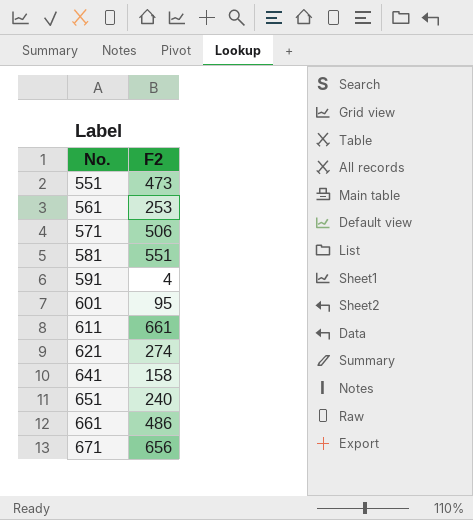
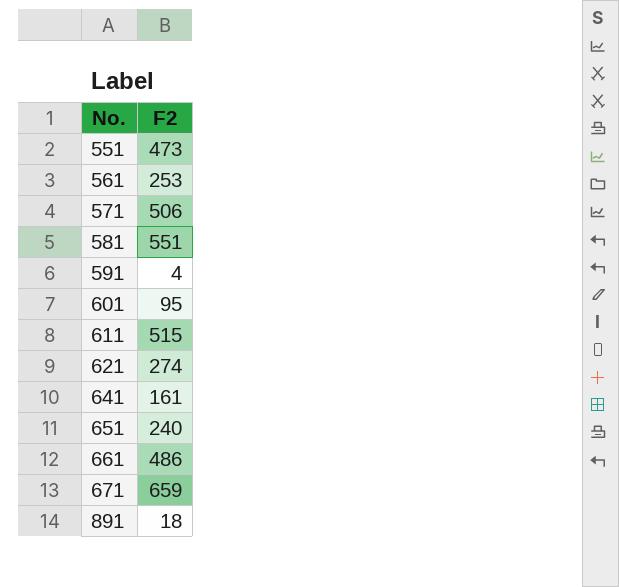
611 | F2: 661 -> 515
641 | F2: 158 -> 161
671 | F2: 656 -> 659
row 891: none -> 18

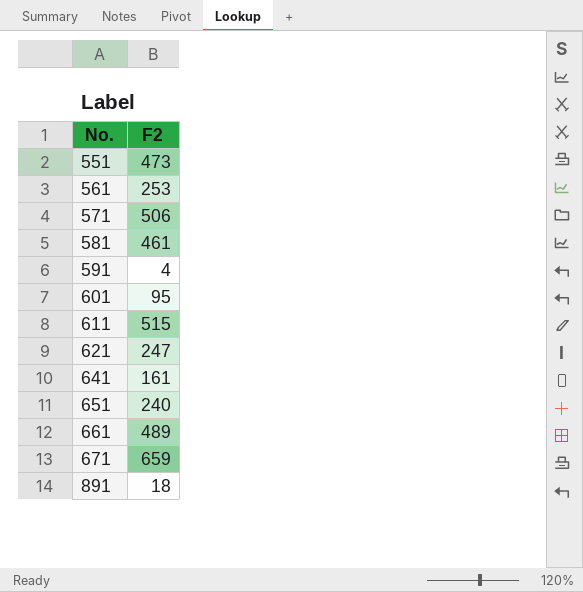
581 | F2: 551 -> 461
621 | F2: 274 -> 247
661 | F2: 486 -> 489

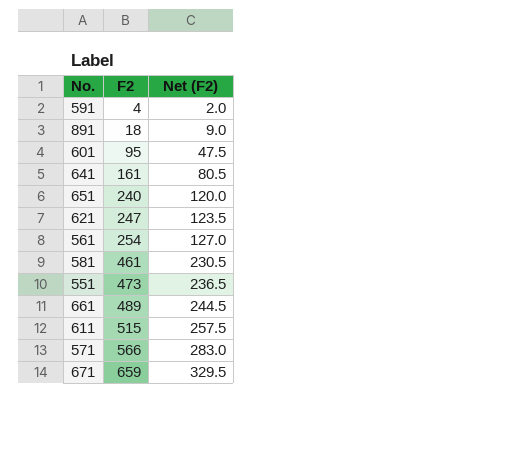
row order: No. ascending -> F2 ascending
column Net (F2) | formula: none -> [F2] * 0.5
561 | F2: 253 -> 254
571 | F2: 506 -> 566

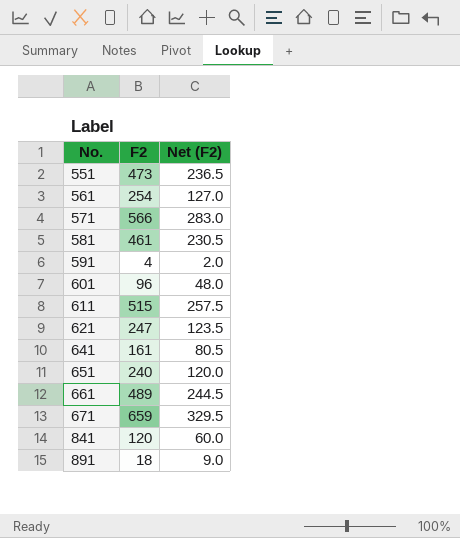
row order: F2 ascending -> No. ascending
601 | F2: 95 -> 96
601 | Net (F2): 47.5 -> 48.0
row 841: none -> 120 | 60.0

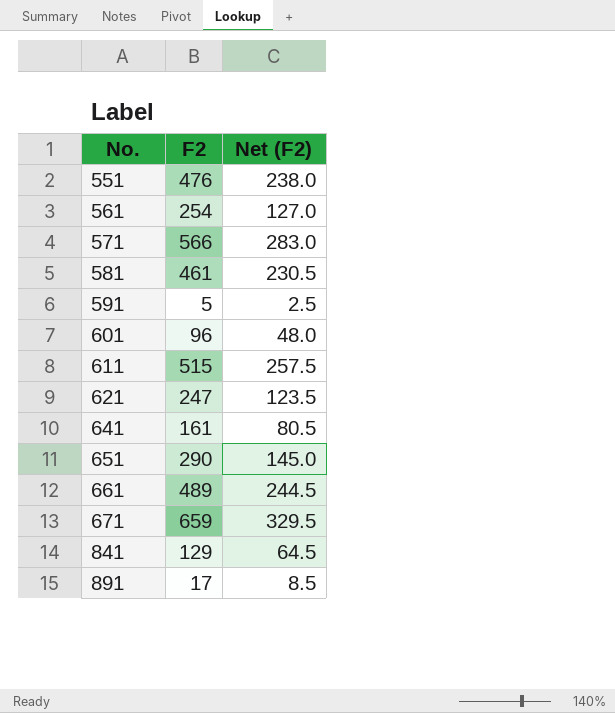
551 | F2: 473 -> 476
551 | Net (F2): 236.5 -> 238.0
591 | F2: 4 -> 5
591 | Net (F2): 2.0 -> 2.5
651 | F2: 240 -> 290
651 | Net (F2): 120.0 -> 145.0
841 | F2: 120 -> 129
841 | Net (F2): 60.0 -> 64.5
891 | F2: 18 -> 17
891 | Net (F2): 9.0 -> 8.5

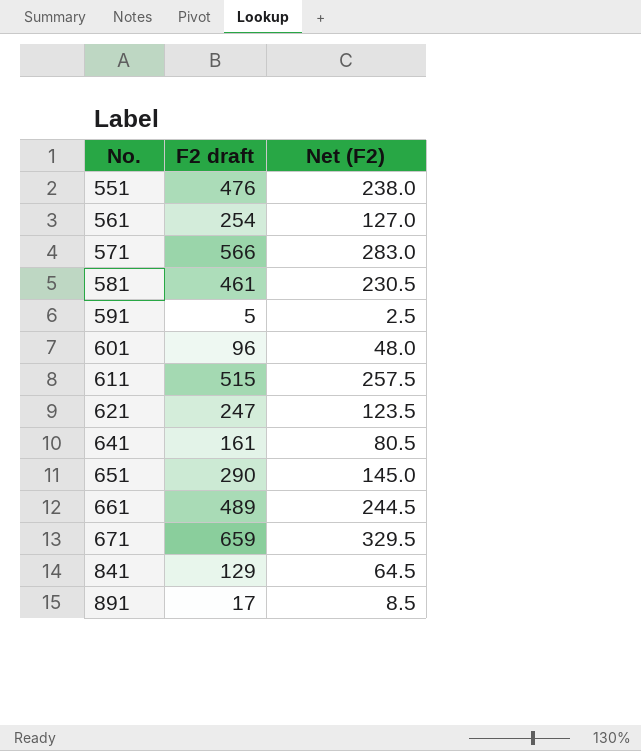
column name: F2 -> F2 draft

